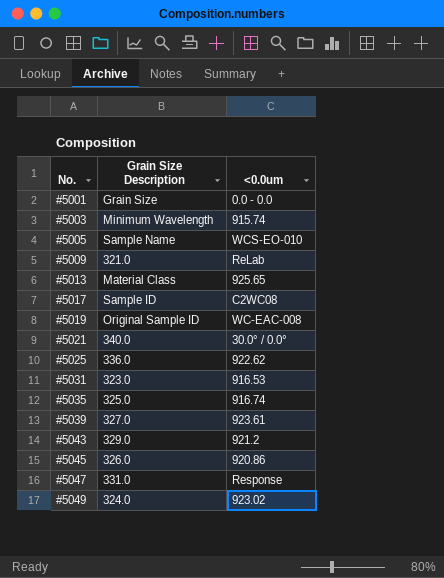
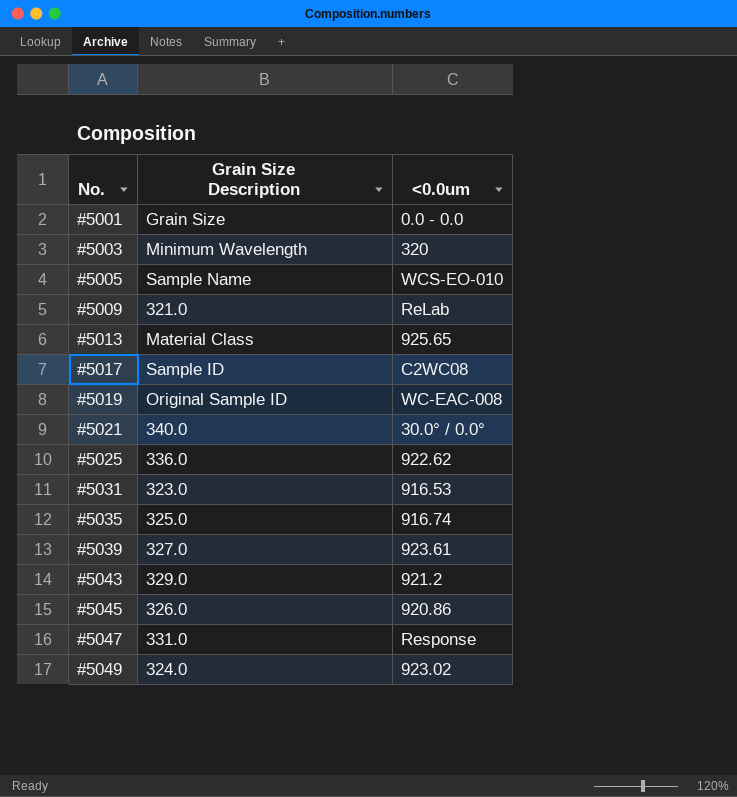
#5003 | <0.0um: 915.74 -> 320

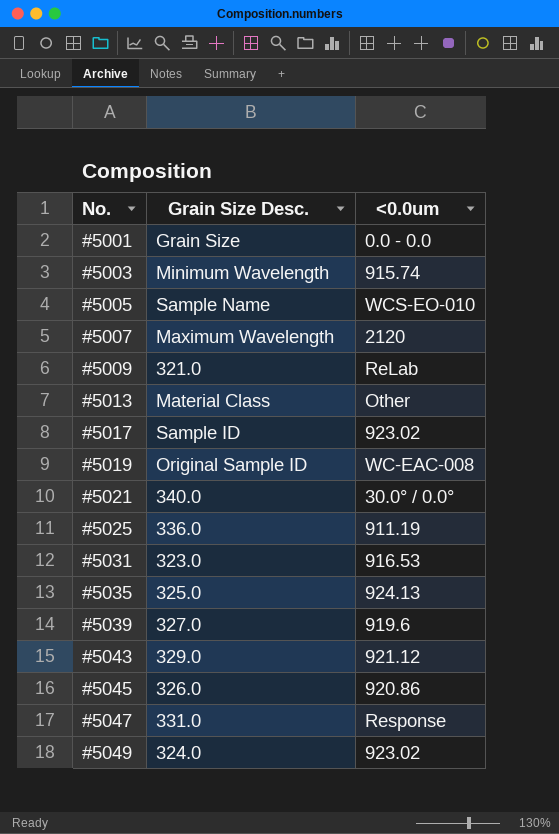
column name: Grain Size Description -> Grain Size Desc.
#5003 | <0.0um: 320 -> 915.74
row #5007: none -> Maximum Wavelength | 2120
#5013 | <0.0um: 925.65 -> Other
#5017 | <0.0um: C2WC08 -> 923.02
#5025 | <0.0um: 922.62 -> 911.19
#5035 | <0.0um: 916.74 -> 924.13
#5039 | <0.0um: 923.61 -> 919.6
#5043 | <0.0um: 921.2 -> 921.12

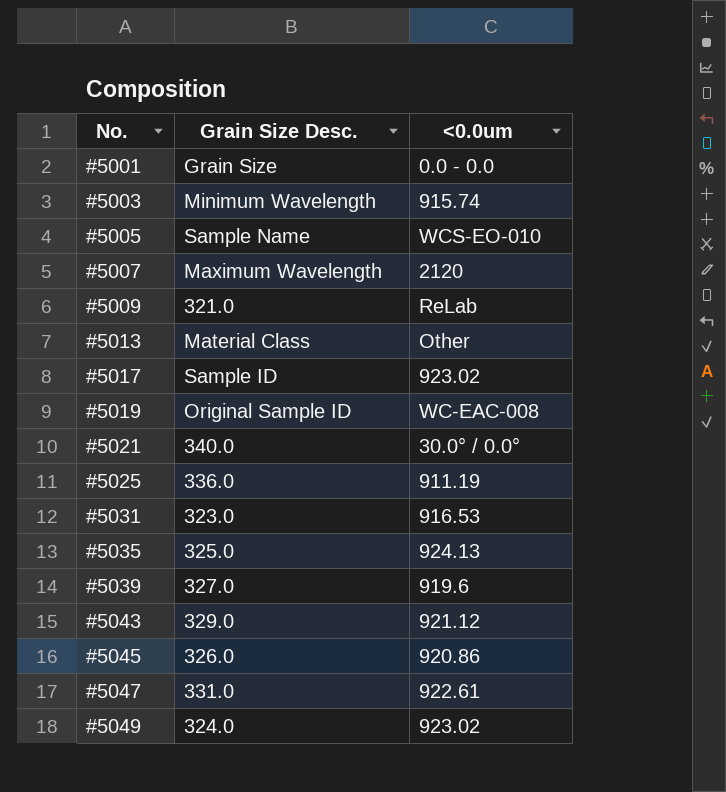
#5047 | <0.0um: Response -> 922.61

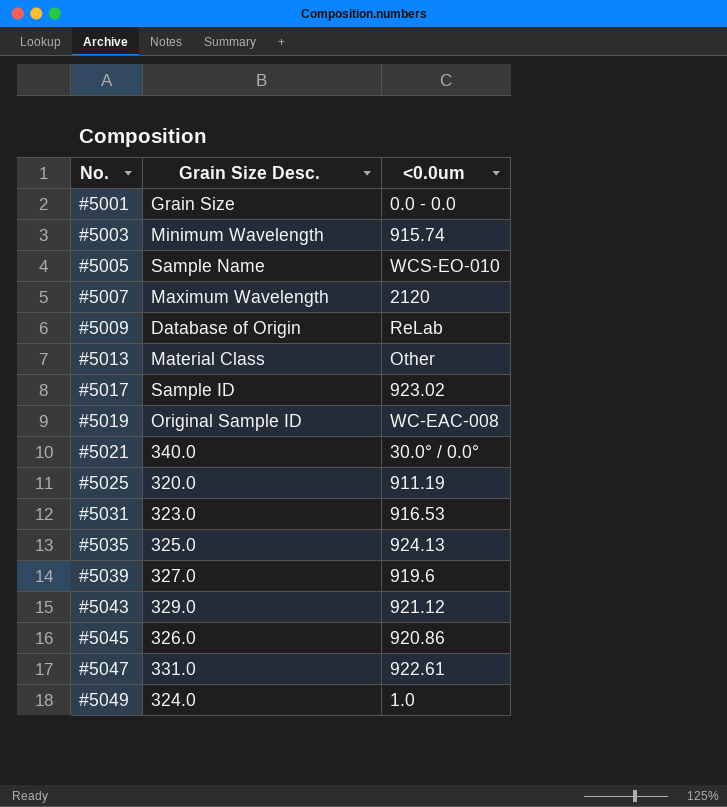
#5009 | Grain Size Desc.: 321.0 -> Database of Origin
#5025 | Grain Size Desc.: 336.0 -> 320.0
#5049 | <0.0um: 923.02 -> 1.0

